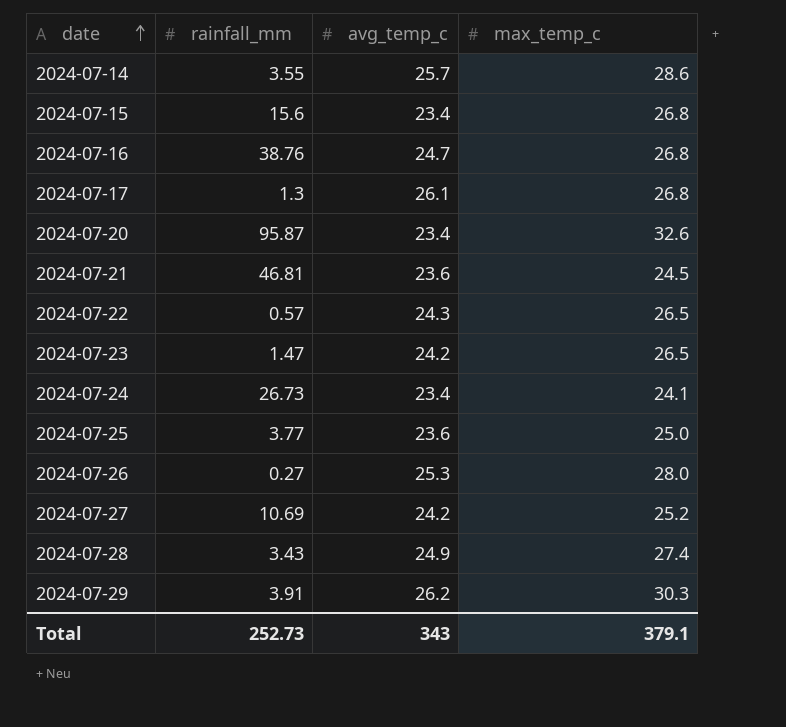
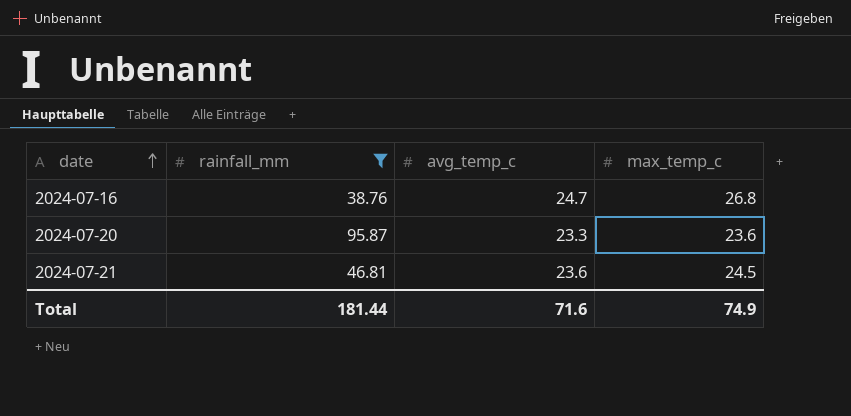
filter: none -> rainfall_mm >= 38.76
2024-07-20 | avg_temp_c: 23.4 -> 23.3
2024-07-20 | max_temp_c: 32.6 -> 23.6
Total | rainfall_mm: 252.73 -> 181.44
Total | avg_temp_c: 343 -> 71.6
Total | max_temp_c: 379.1 -> 74.9

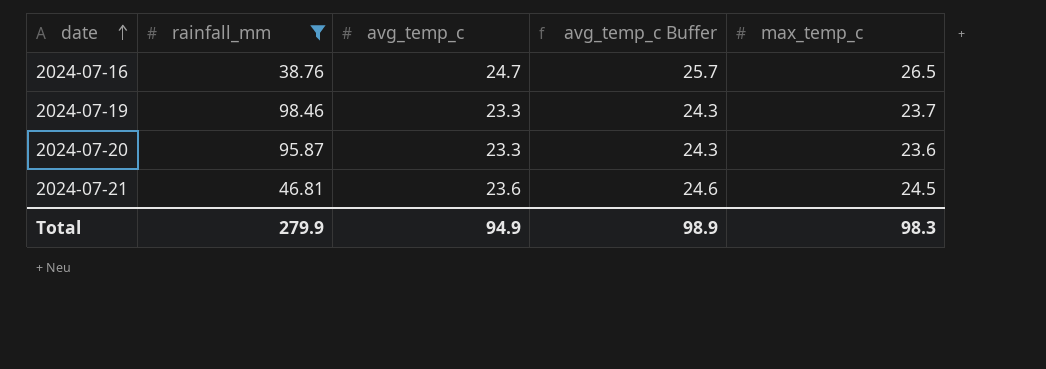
column avg_temp_c Buffer | formula: none -> [avg_temp_c] + 1
2024-07-16 | max_temp_c: 26.8 -> 26.5
row 2024-07-19: none -> 98.46 | 23.3 | 24.3 | 23.7
Total | rainfall_mm: 181.44 -> 279.9
Total | avg_temp_c: 71.6 -> 94.9
Total | max_temp_c: 74.9 -> 98.3

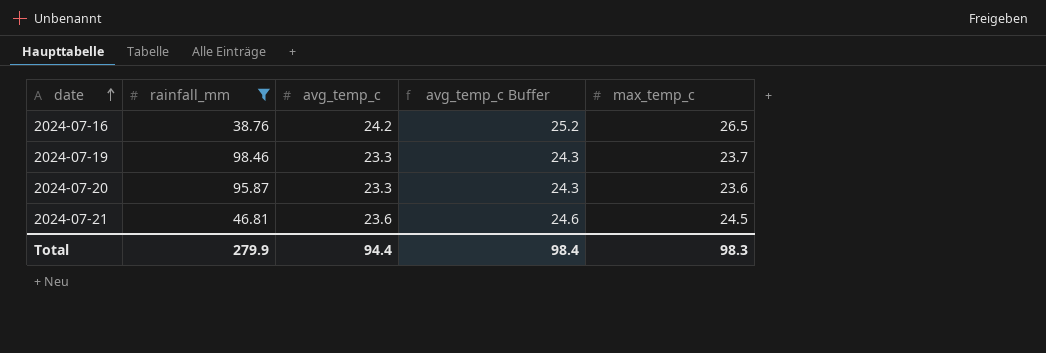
2024-07-16 | avg_temp_c: 24.7 -> 24.2
2024-07-16 | avg_temp_c Buffer: 25.7 -> 25.2
Total | avg_temp_c: 94.9 -> 94.4
Total | avg_temp_c Buffer: 98.9 -> 98.4

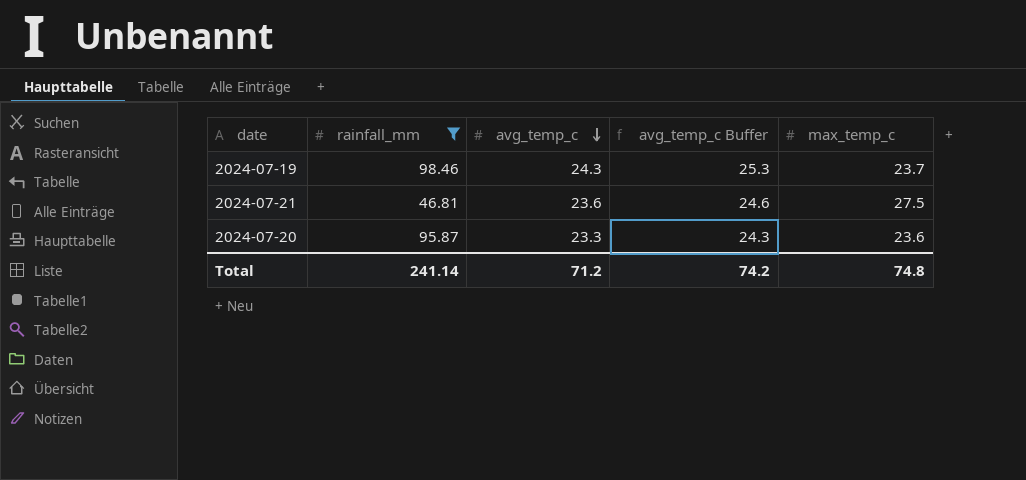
row order: date ascending -> avg_temp_c descending
row 2024-07-16: 38.76 | 24.2 | 25.2 | 26.5 -> none
2024-07-19 | avg_temp_c: 23.3 -> 24.3
2024-07-19 | avg_temp_c Buffer: 24.3 -> 25.3
2024-07-21 | max_temp_c: 24.5 -> 27.5
Total | rainfall_mm: 279.9 -> 241.14
Total | avg_temp_c: 94.4 -> 71.2
Total | avg_temp_c Buffer: 98.4 -> 74.2
Total | max_temp_c: 98.3 -> 74.8

